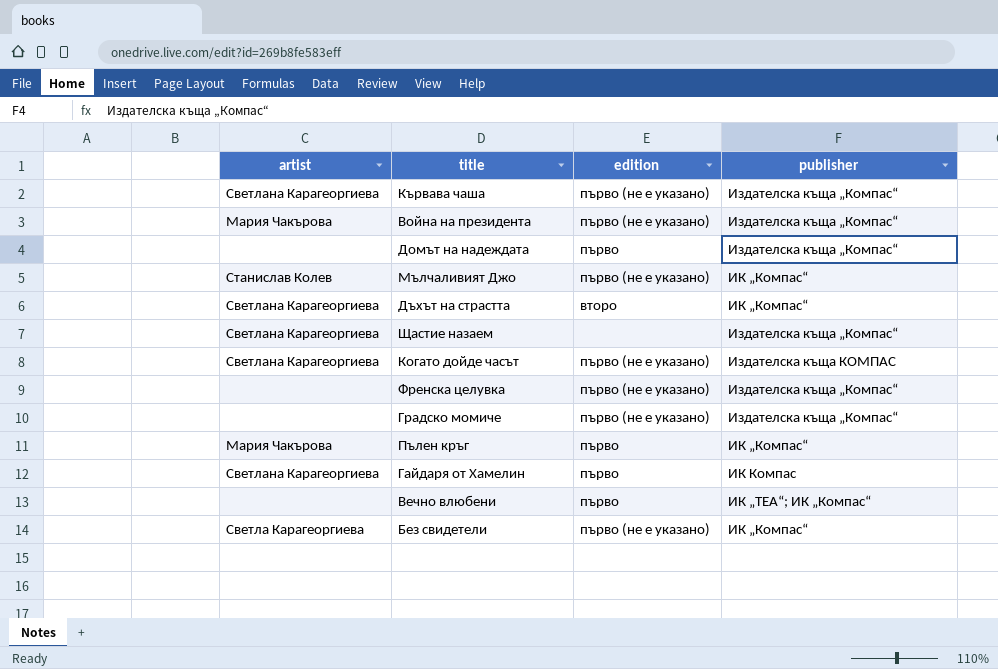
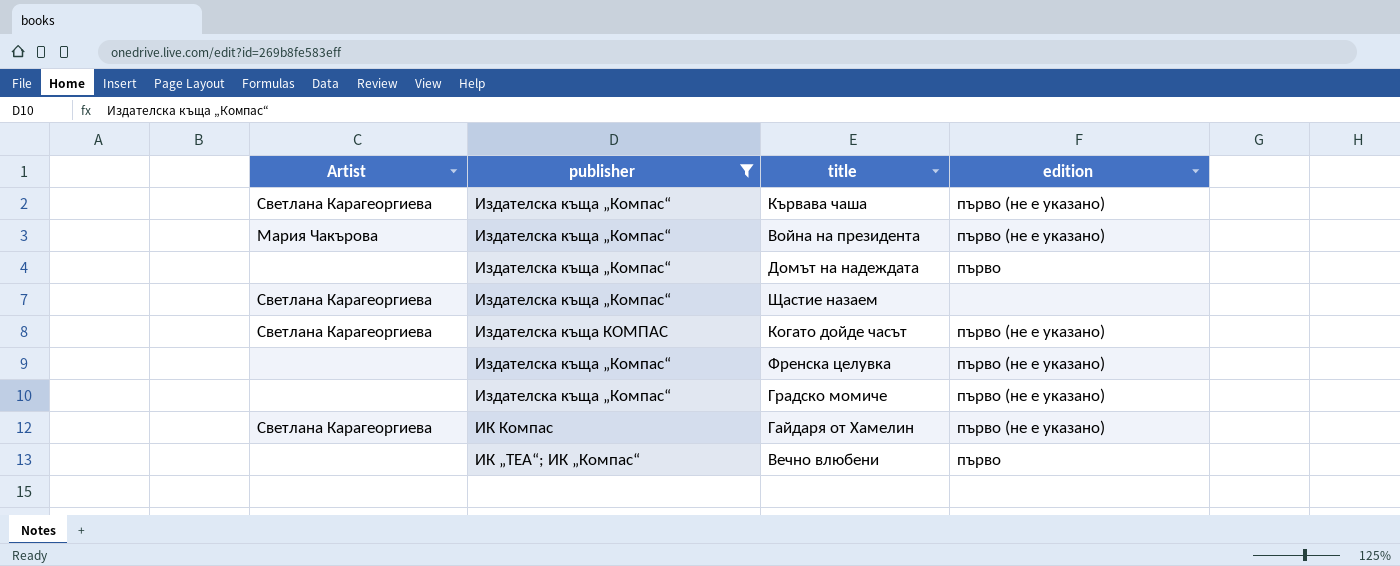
filter: none -> publisher != ИК „Компас“
column name: artist -> Artist
column publisher | position: 4 -> 2
Гайдаря от Хамелин | edition: първо -> първо (не е указано)

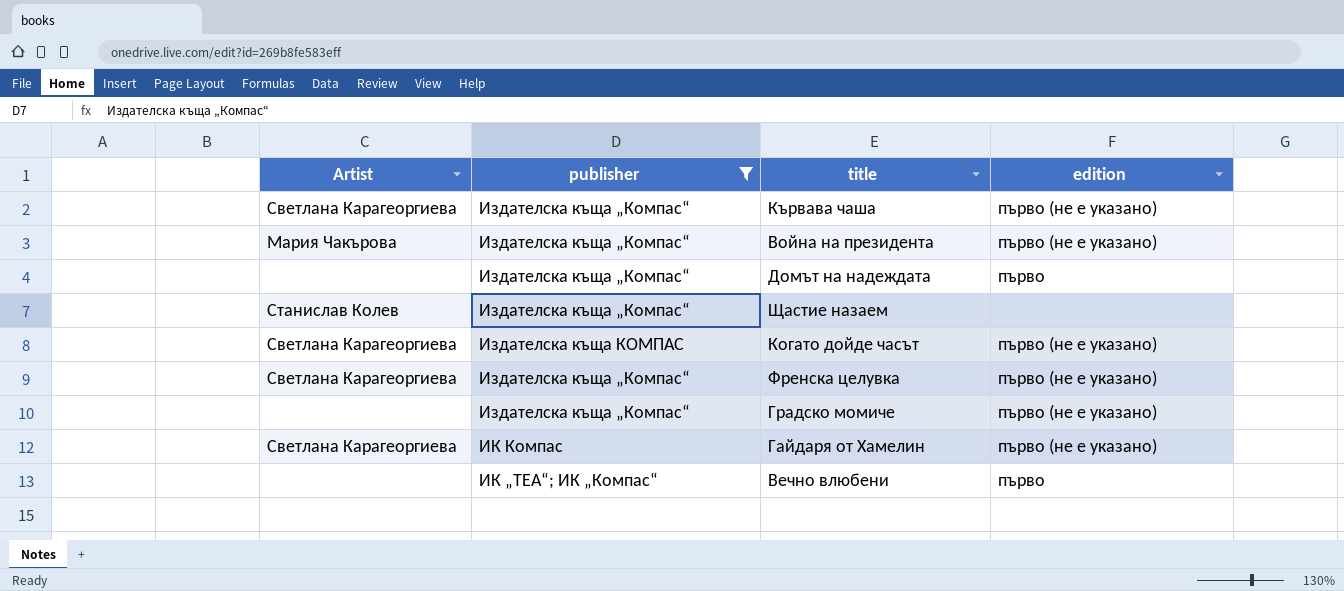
Щастие назаем | Artist: Светлана Карагеоргиева -> Станислав Колев
Френска целувка | Artist: none -> Светлана Карагеоргиева

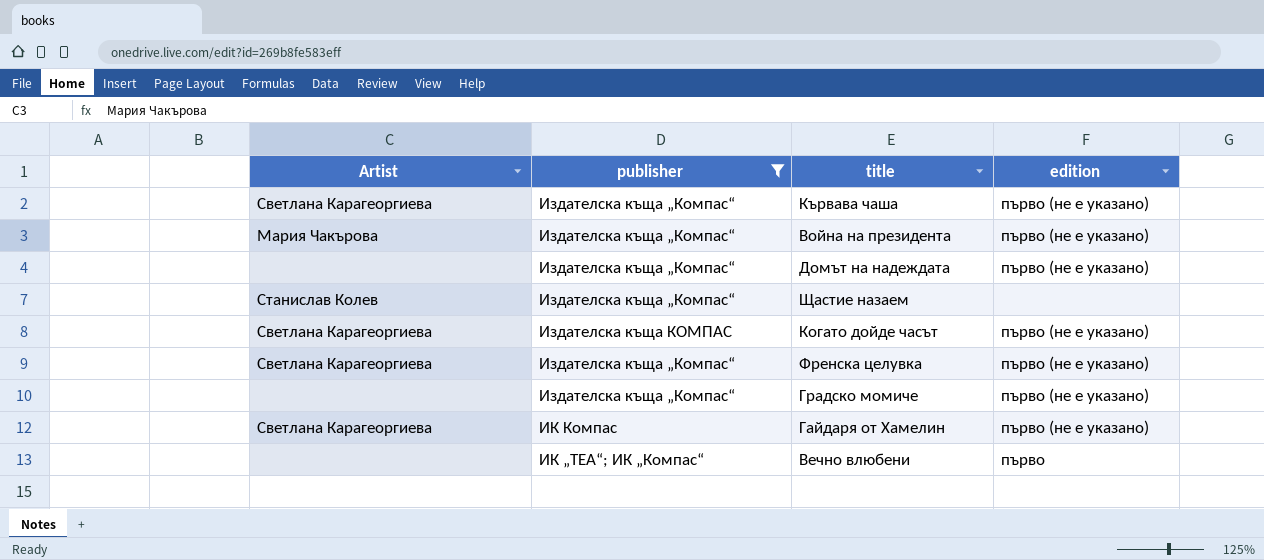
Домът на надеждата | edition: първо -> първо (не е указано)

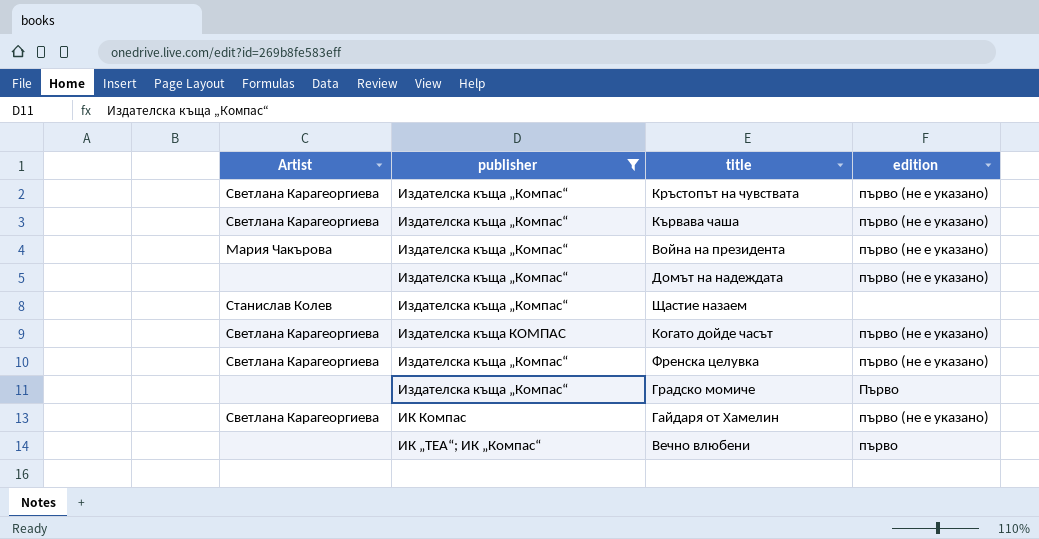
row Кръстопът на чувствата: none -> Светлана Карагеоргиева | Издателска къща „Компас“ | първо (не е указано)
Градско момиче | edition: първо (не е указано) -> Първо

